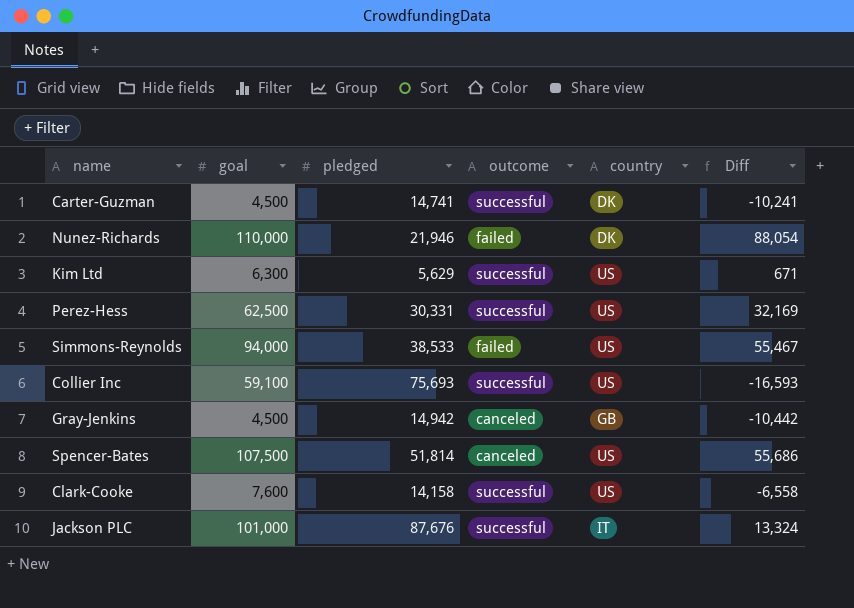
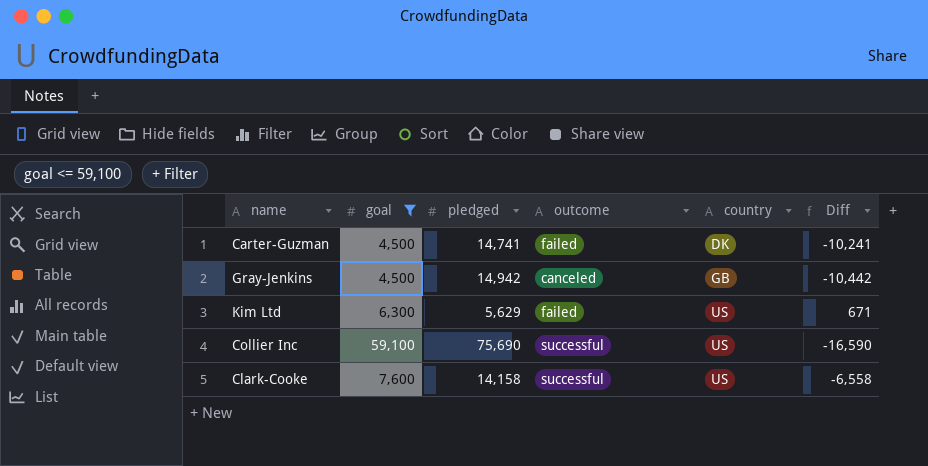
filter: none -> goal <= 59,100
row order: none -> country ascending
Carter-Guzman | outcome: successful -> failed
Kim Ltd | outcome: successful -> failed
Collier Inc | pledged: 75,693 -> 75,690
Collier Inc | Diff: -16,593 -> -16,590

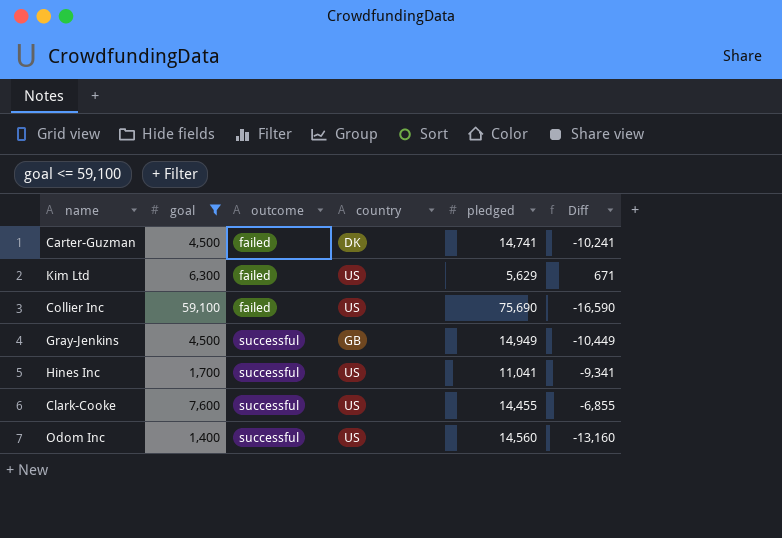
row order: country ascending -> outcome ascending
column pledged | position: 3 -> 5
Collier Inc | outcome: successful -> failed
Gray-Jenkins | outcome: canceled -> successful
Gray-Jenkins | pledged: 14,942 -> 14,949
Gray-Jenkins | Diff: -10,442 -> -10,449
row Hines Inc: none -> 1,700 | successful | US | 11,041 | -9,341
Clark-Cooke | pledged: 14,158 -> 14,455
Clark-Cooke | Diff: -6,558 -> -6,855
row Odom Inc: none -> 1,400 | successful | US | 14,560 | -13,160

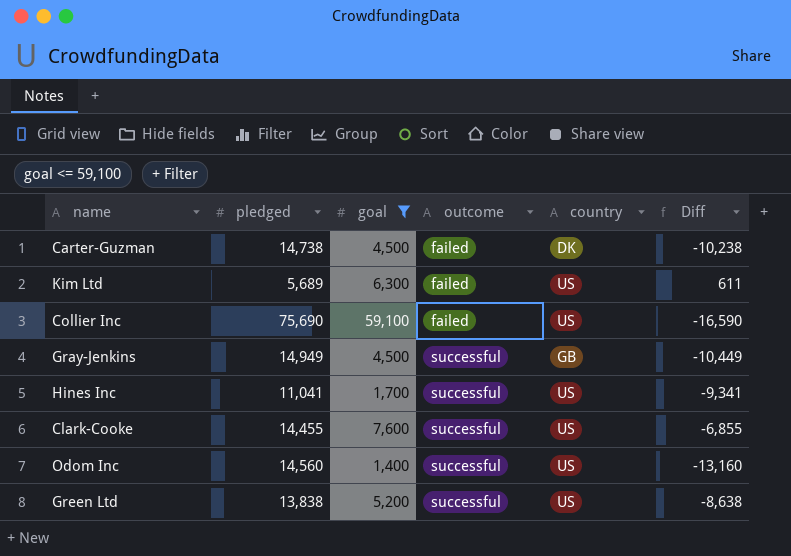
column pledged | position: 5 -> 2
Carter-Guzman | pledged: 14,741 -> 14,738
Carter-Guzman | Diff: -10,241 -> -10,238
Kim Ltd | pledged: 5,629 -> 5,689
Kim Ltd | Diff: 671 -> 611
row Green Ltd: none -> 13,838 | 5,200 | successful | US | -8,638

